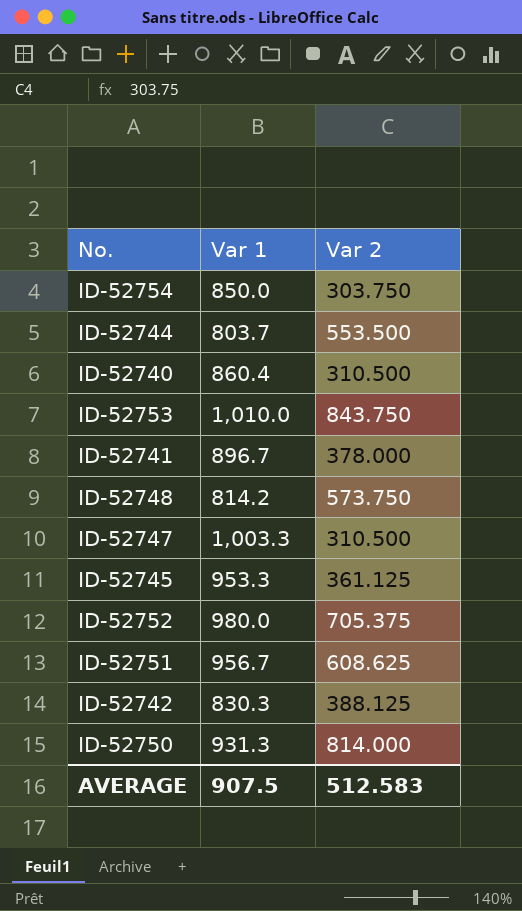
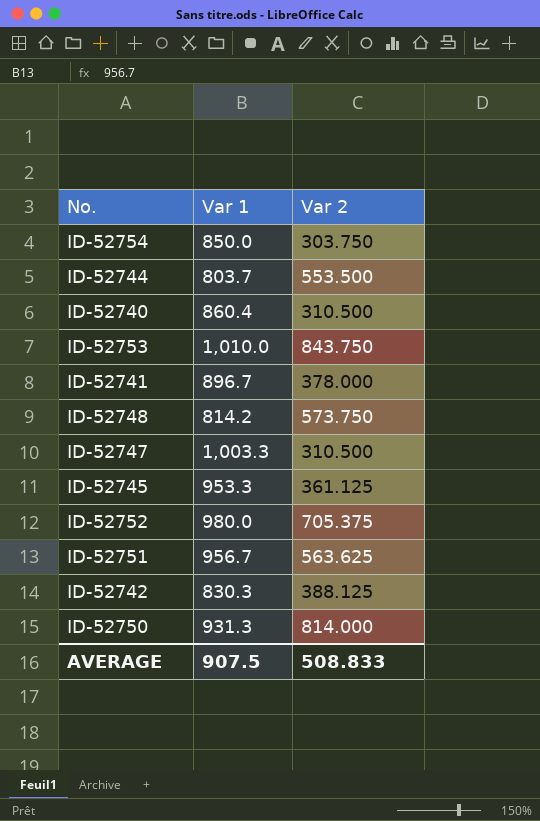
ID-52751 | Var 2: 608.625 -> 563.625
AVERAGE | Var 2: 512.583 -> 508.833

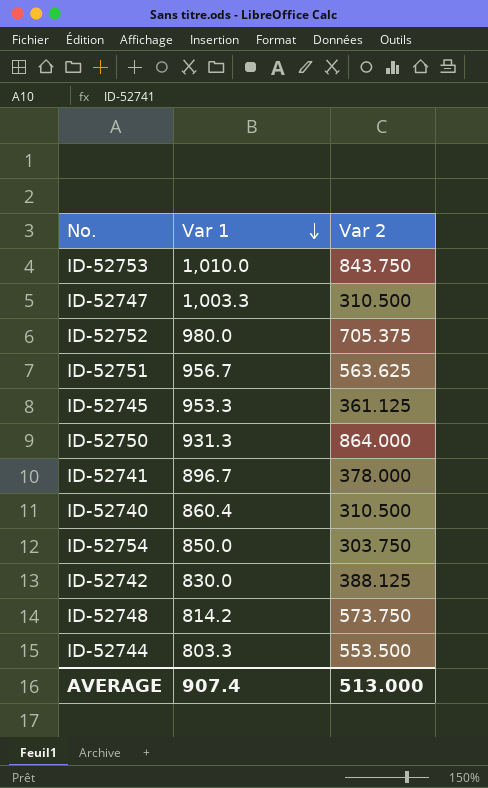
row order: none -> Var 1 descending
ID-52750 | Var 2: 814.000 -> 864.000
ID-52742 | Var 1: 830.3 -> 830.0
ID-52744 | Var 1: 803.7 -> 803.3
AVERAGE | Var 1: 907.5 -> 907.4
AVERAGE | Var 2: 508.833 -> 513.000

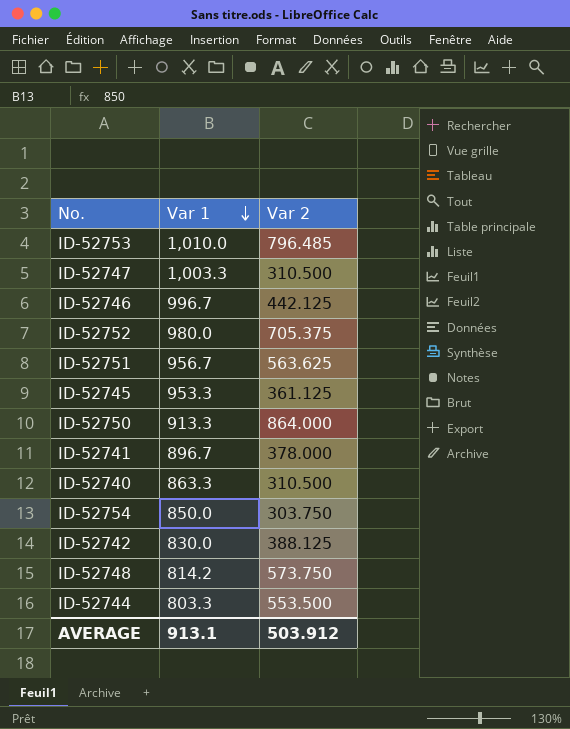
ID-52753 | Var 2: 843.750 -> 796.485
row ID-52746: none -> 996.7 | 442.125
ID-52750 | Var 1: 931.3 -> 913.3
ID-52740 | Var 1: 860.4 -> 863.3
AVERAGE | Var 1: 907.4 -> 913.1
AVERAGE | Var 2: 513.000 -> 503.912

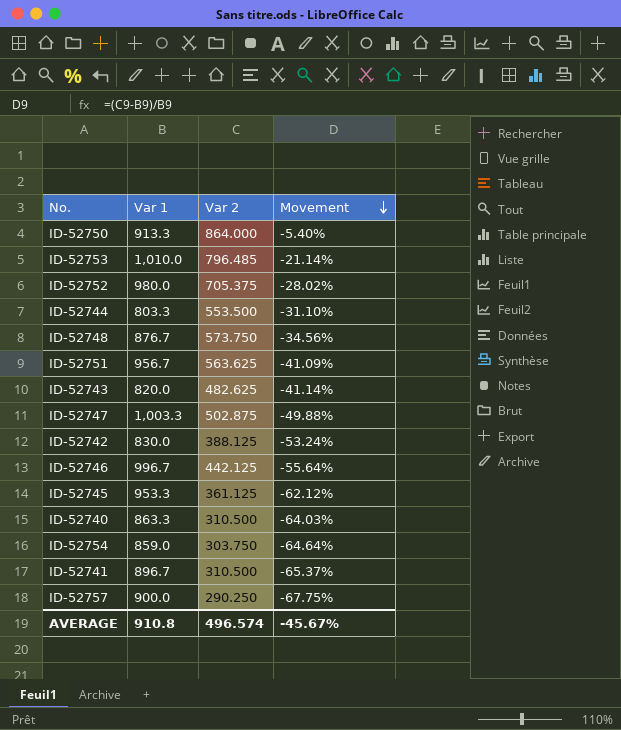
row order: Var 1 descending -> Movement descending
column Movement | formula: none -> ([Var 2] - [Var 1]) / [Var 1]
ID-52748 | Var 1: 814.2 -> 876.7
row ID-52743: none -> 820.0 | 482.625 | -41.14%
ID-52747 | Var 2: 310.500 -> 502.875
ID-52754 | Var 1: 850.0 -> 859.0
ID-52741 | Var 2: 378.000 -> 310.500
row ID-52757: none -> 900.0 | 290.250 | -67.75%
AVERAGE | Var 1: 913.1 -> 910.8
AVERAGE | Var 2: 503.912 -> 496.574

